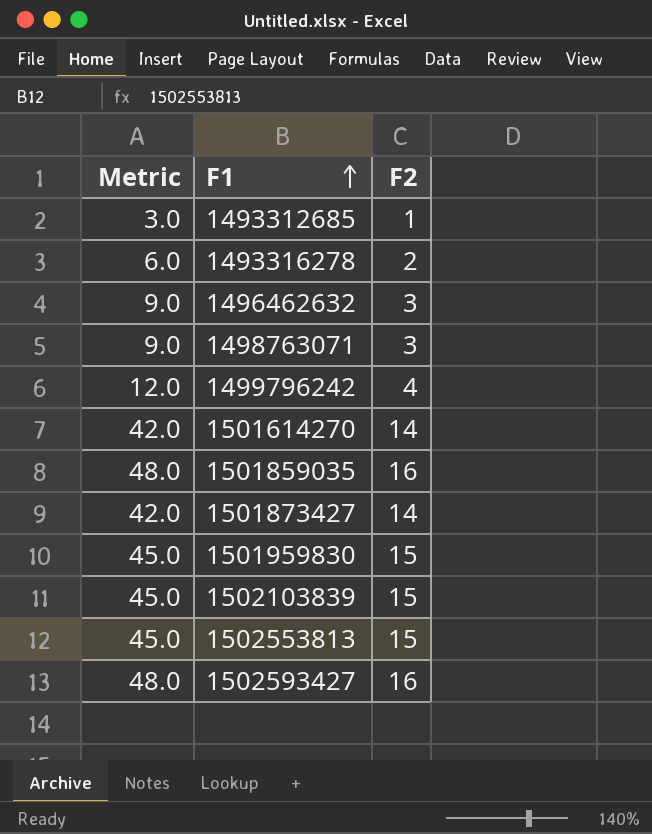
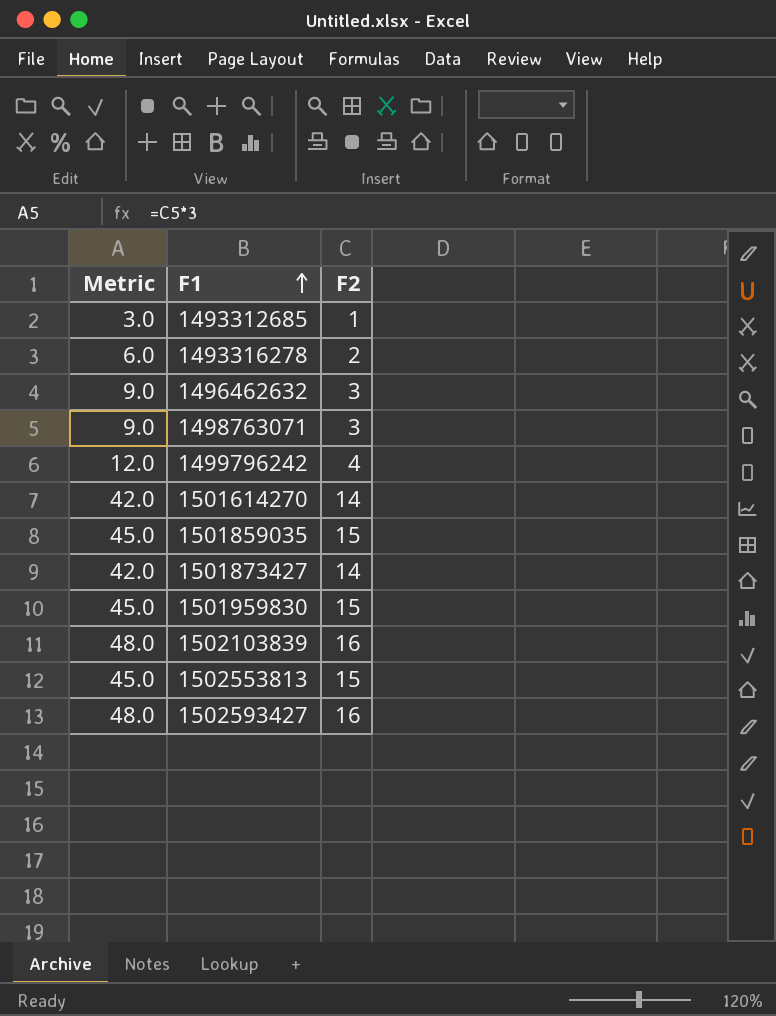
1501859035 | Metric: 48.0 -> 45.0
1501859035 | F2: 16 -> 15
1502103839 | Metric: 45.0 -> 48.0
1502103839 | F2: 15 -> 16

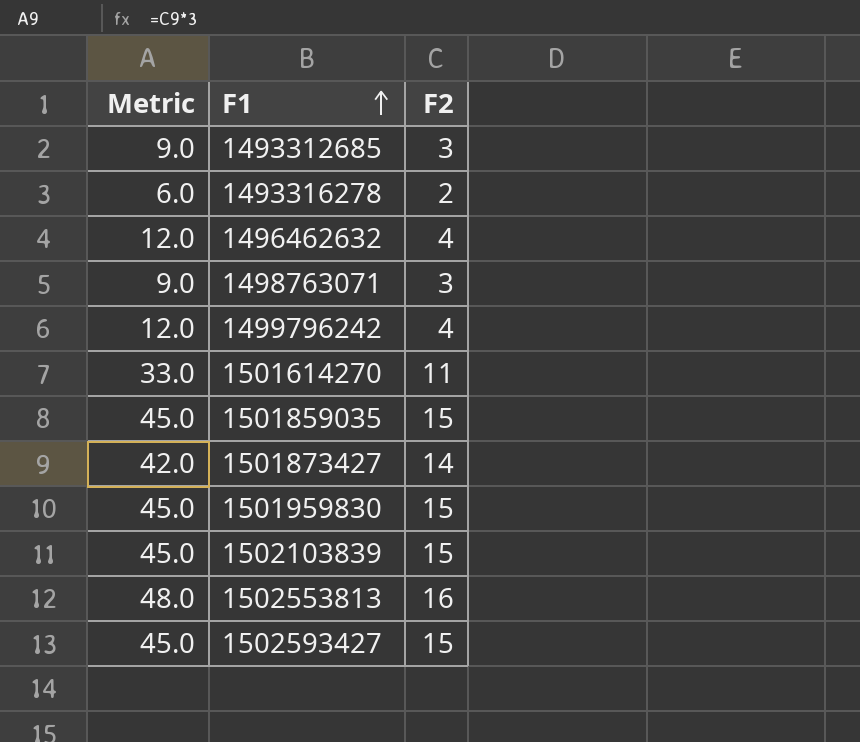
1493312685 | Metric: 3.0 -> 9.0
1493312685 | F2: 1 -> 3
1496462632 | Metric: 9.0 -> 12.0
1496462632 | F2: 3 -> 4
1501614270 | Metric: 42.0 -> 33.0
1501614270 | F2: 14 -> 11
1502103839 | Metric: 48.0 -> 45.0
1502103839 | F2: 16 -> 15
1502553813 | Metric: 45.0 -> 48.0
1502553813 | F2: 15 -> 16
1502593427 | Metric: 48.0 -> 45.0
1502593427 | F2: 16 -> 15

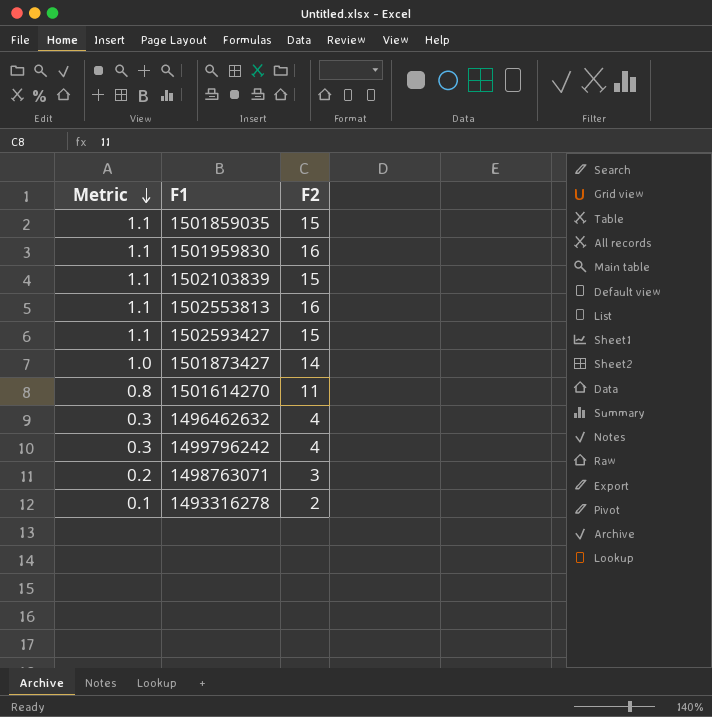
row order: F1 ascending -> Metric descending
column Metric | formula: [F2] * 3 -> [F2] * 0.07
row 1493312685: 9.0 | 3 -> none
1501959830 | F2: 15 -> 16

